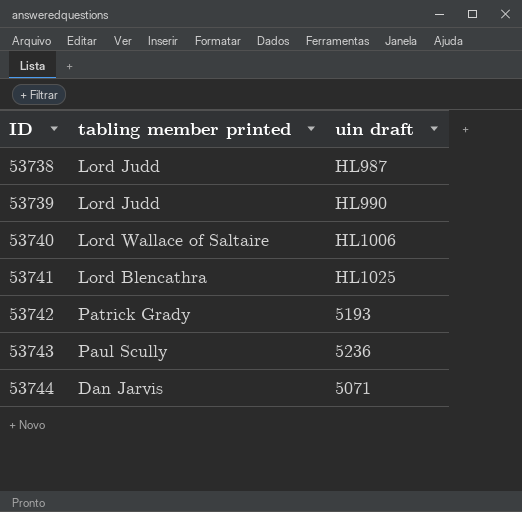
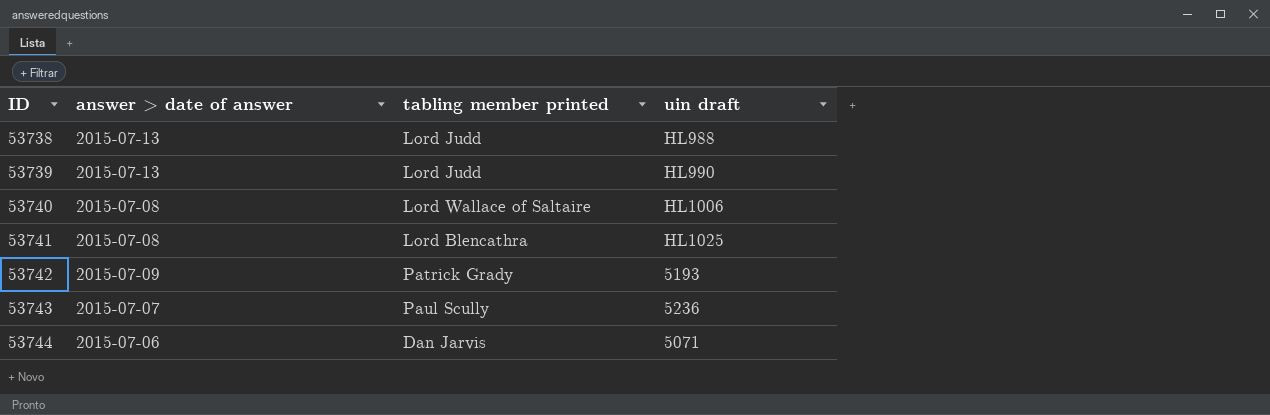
column answer > date of answer | position: none -> 2
53738 | uin draft: HL987 -> HL988

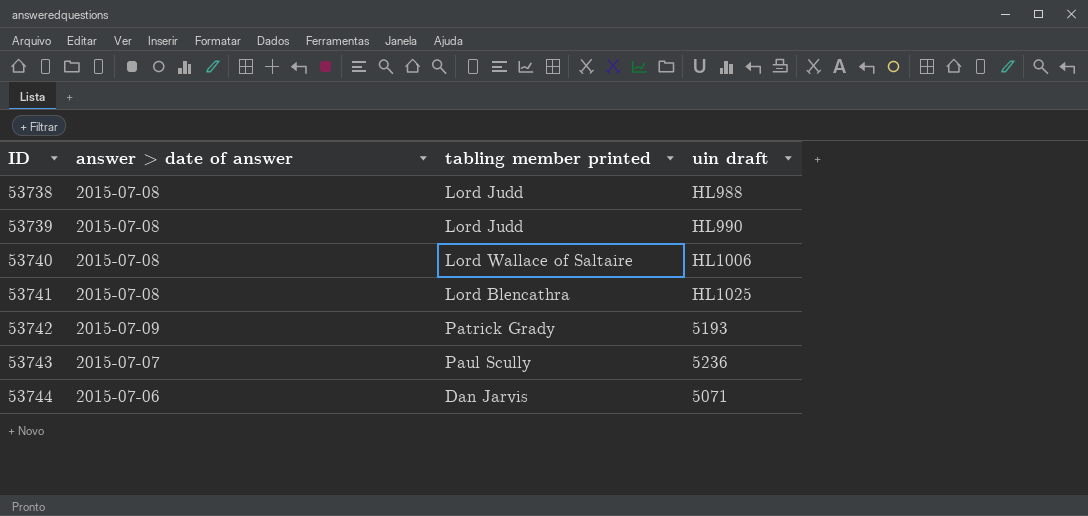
53738 | answer > date of answer: 2015-07-13 -> 2015-07-08
53739 | answer > date of answer: 2015-07-13 -> 2015-07-08

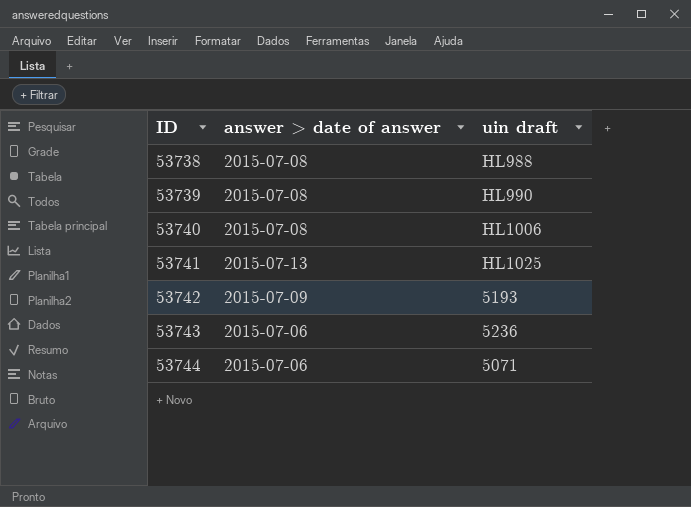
column tabling member printed | position: 3 -> none
53741 | answer > date of answer: 2015-07-08 -> 2015-07-13
53743 | answer > date of answer: 2015-07-07 -> 2015-07-06

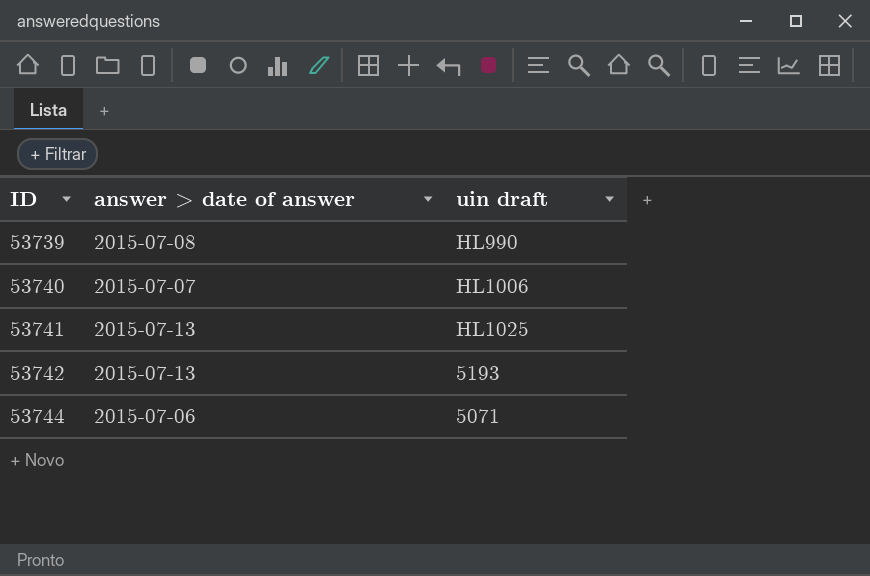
row 53738: 2015-07-08 | HL988 -> none
row 53743: 2015-07-06 | 5236 -> none
53740 | answer > date of answer: 2015-07-08 -> 2015-07-07
53742 | answer > date of answer: 2015-07-09 -> 2015-07-13

